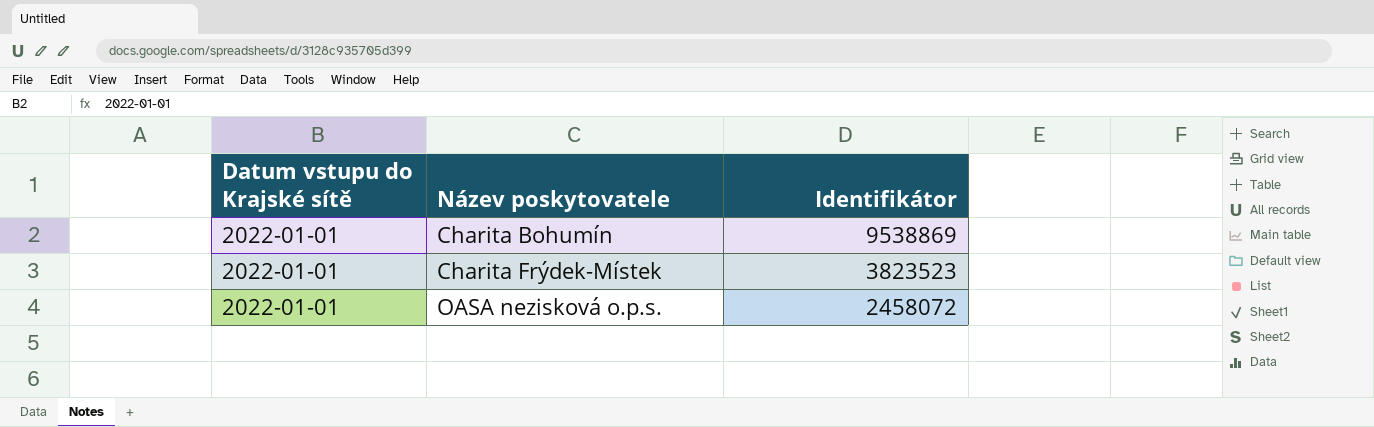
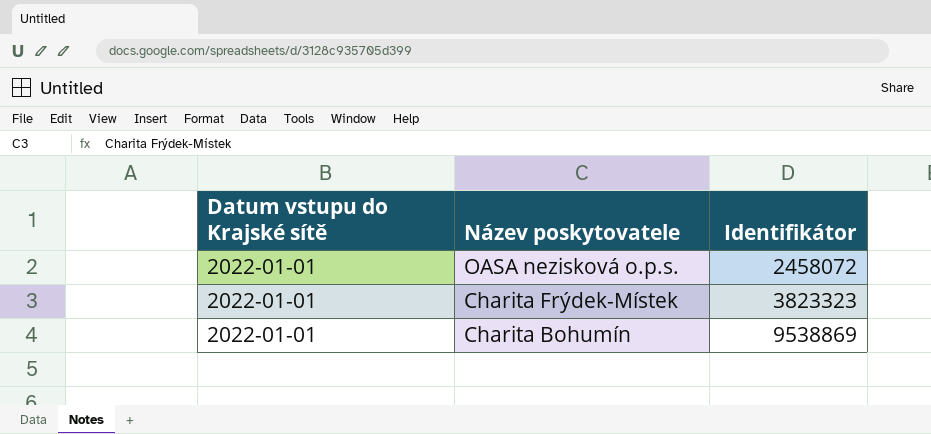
row order: Název poskytovatele ascending -> Název poskytovatele descending
Charita Frýdek-Místek | Identifikátor: 3823523 -> 3823323

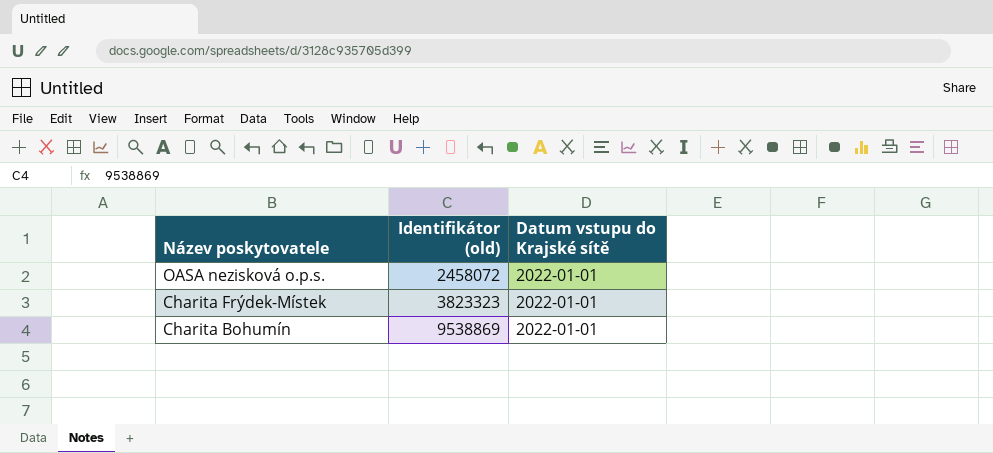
column name: Identifikátor -> Identifikátor (old)
column Datum vstupu do Krajské sítě | position: 1 -> 3

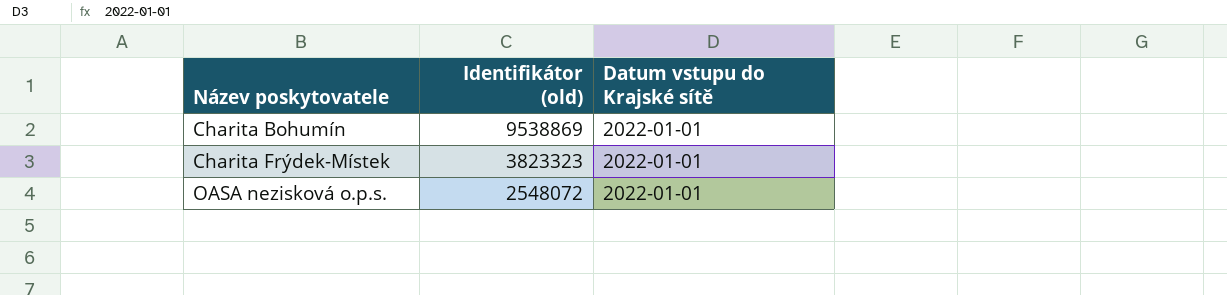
row order: Název poskytovatele descending -> Název poskytovatele ascending
OASA nezisková o.p.s. | Identifikátor (old): 2458072 -> 2548072

